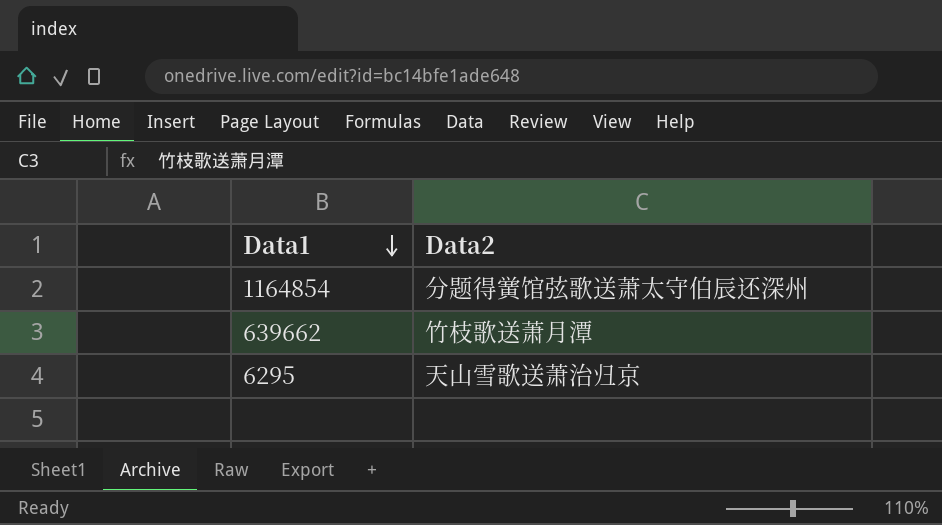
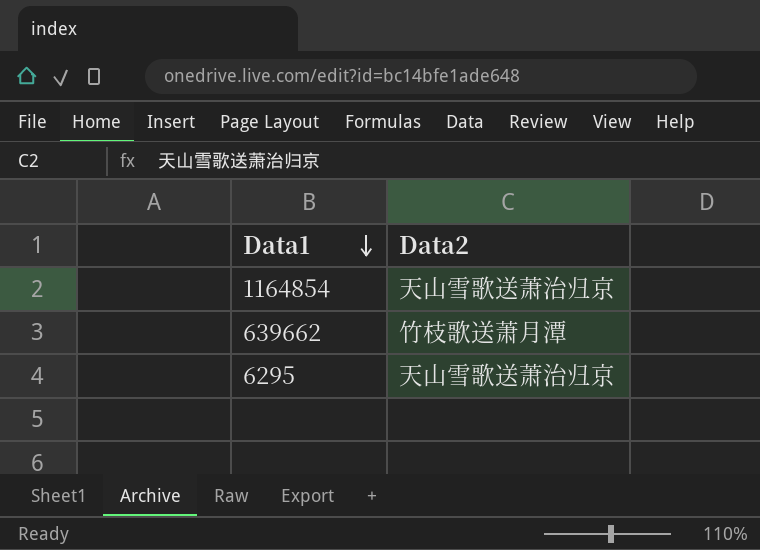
1164854 | Data2: 分题得黉馆弦歌送萧太守伯辰还深州 -> 天山雪歌送萧治归京

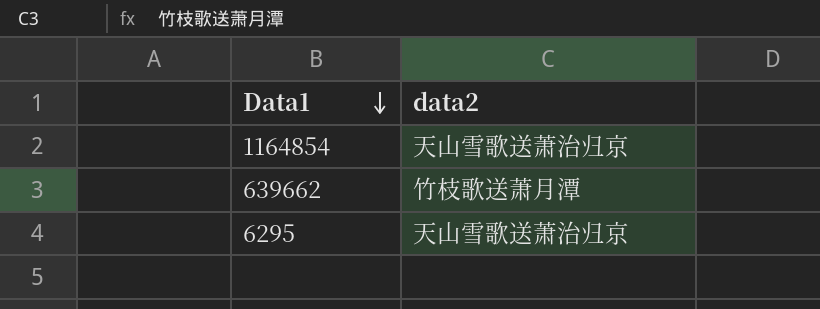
column name: Data2 -> data2

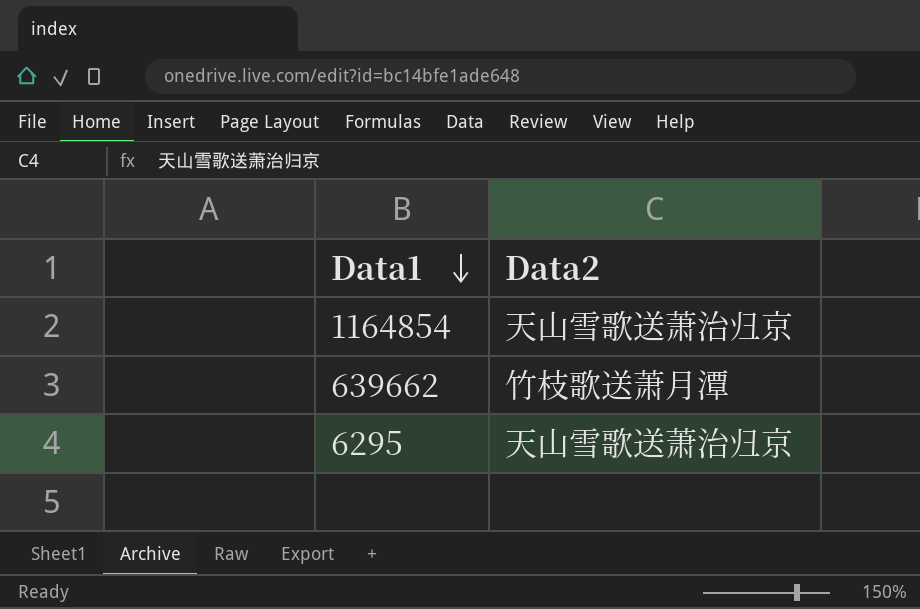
column name: data2 -> Data2

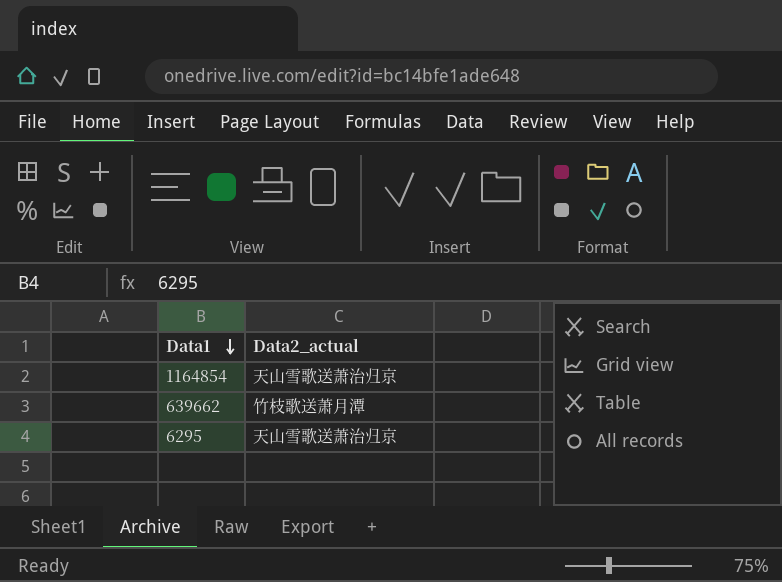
column name: Data2 -> Data2_actual

